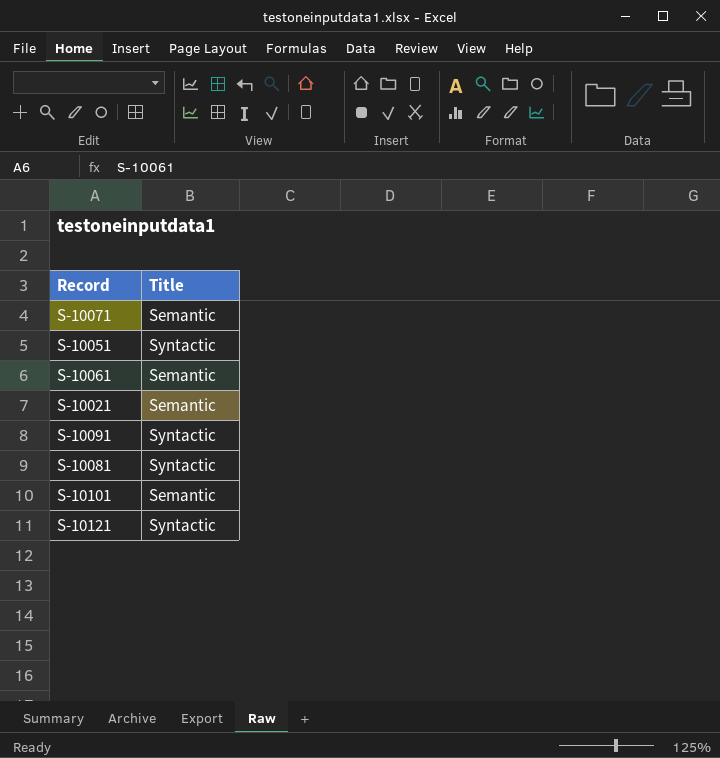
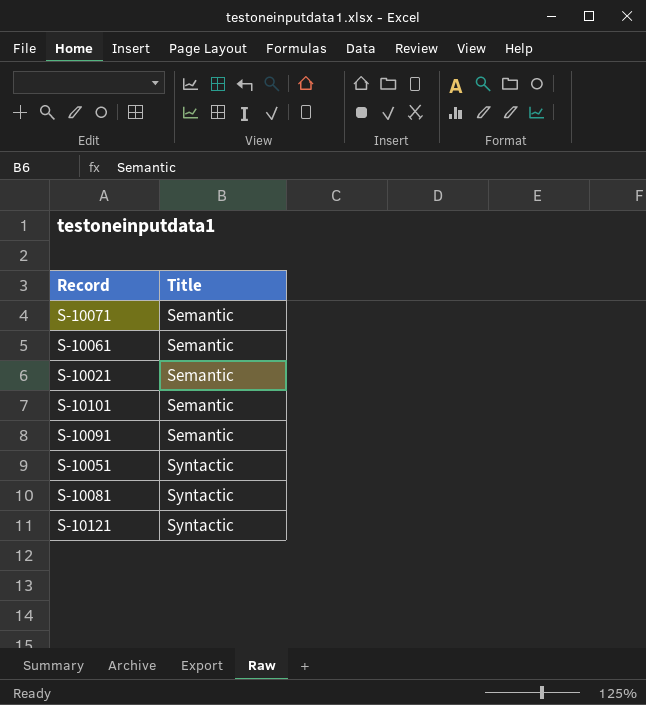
row order: none -> Title ascending
S-10091 | Title: Syntactic -> Semantic

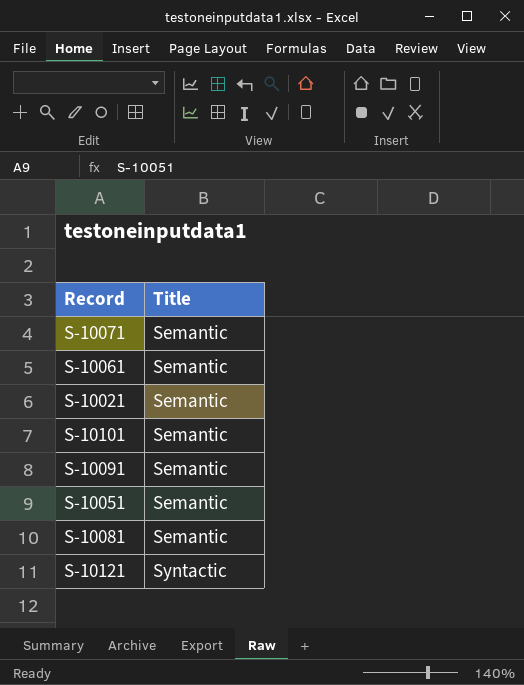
S-10051 | Title: Syntactic -> Semantic
S-10081 | Title: Syntactic -> Semantic

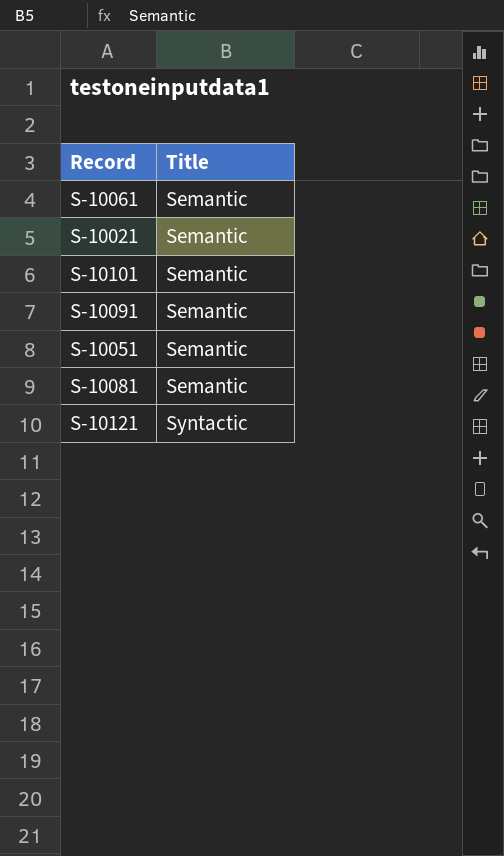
row S-10071: Semantic -> none

